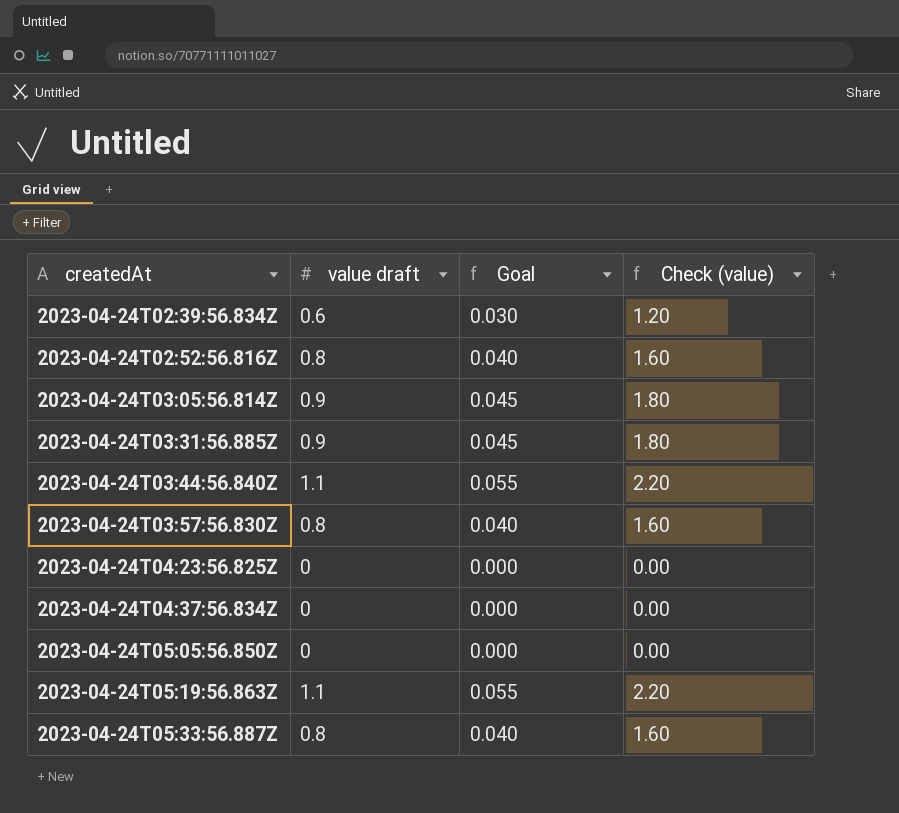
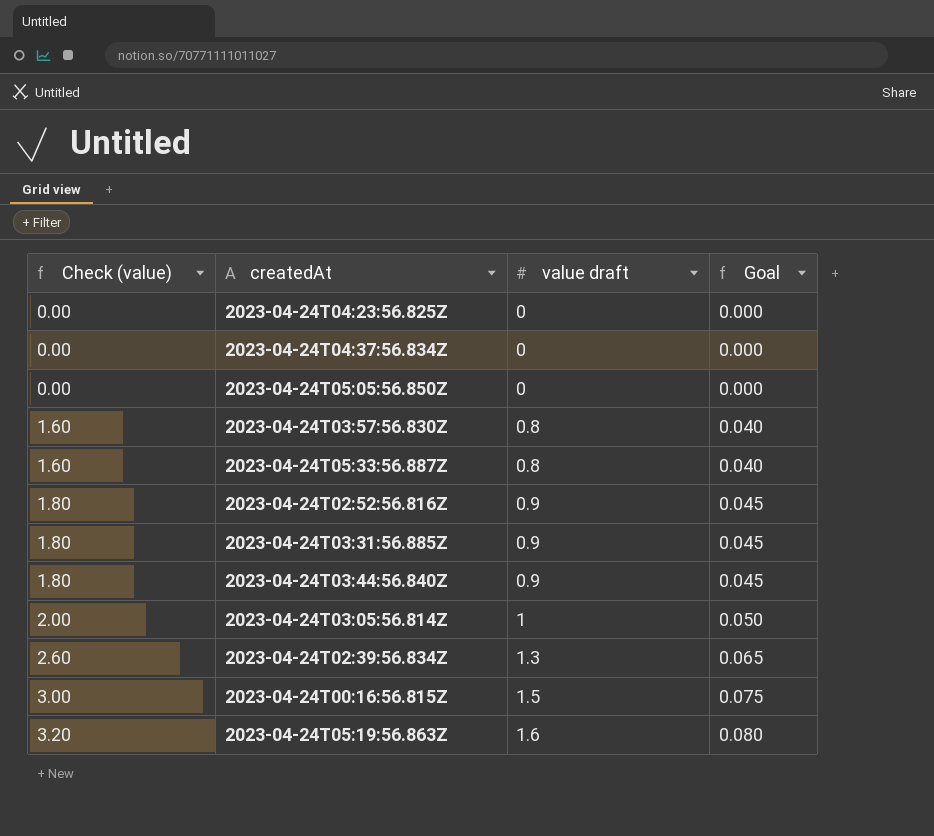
row order: createdAt ascending -> Check (value) ascending
column Check (value) | position: 4 -> 1
2023-04-24T02:52:56.816Z | Check (value): 1.60 -> 1.80
2023-04-24T02:52:56.816Z | value draft: 0.8 -> 0.9
2023-04-24T02:52:56.816Z | Goal: 0.040 -> 0.045
2023-04-24T03:44:56.840Z | Check (value): 2.20 -> 1.80
2023-04-24T03:44:56.840Z | value draft: 1.1 -> 0.9
2023-04-24T03:44:56.840Z | Goal: 0.055 -> 0.045
2023-04-24T03:05:56.814Z | Check (value): 1.80 -> 2.00
2023-04-24T03:05:56.814Z | value draft: 0.9 -> 1
2023-04-24T03:05:56.814Z | Goal: 0.045 -> 0.050
2023-04-24T02:39:56.834Z | Check (value): 1.20 -> 2.60
2023-04-24T02:39:56.834Z | value draft: 0.6 -> 1.3
2023-04-24T02:39:56.834Z | Goal: 0.030 -> 0.065
row 2023-04-24T00:16:56.815Z: none -> 3.00 | 1.5 | 0.075
2023-04-24T05:19:56.863Z | Check (value): 2.20 -> 3.20
2023-04-24T05:19:56.863Z | value draft: 1.1 -> 1.6
2023-04-24T05:19:56.863Z | Goal: 0.055 -> 0.080

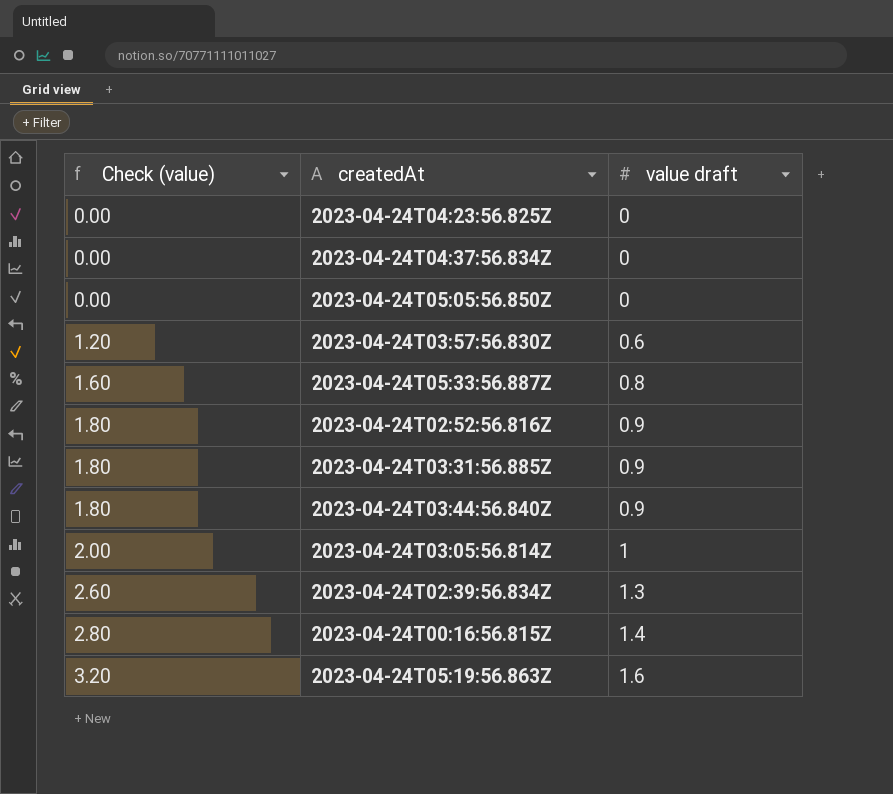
column Goal | formula: [value draft] * 0.05 -> none
2023-04-24T03:57:56.830Z | Check (value): 1.60 -> 1.20
2023-04-24T03:57:56.830Z | value draft: 0.8 -> 0.6
2023-04-24T00:16:56.815Z | Check (value): 3.00 -> 2.80
2023-04-24T00:16:56.815Z | value draft: 1.5 -> 1.4

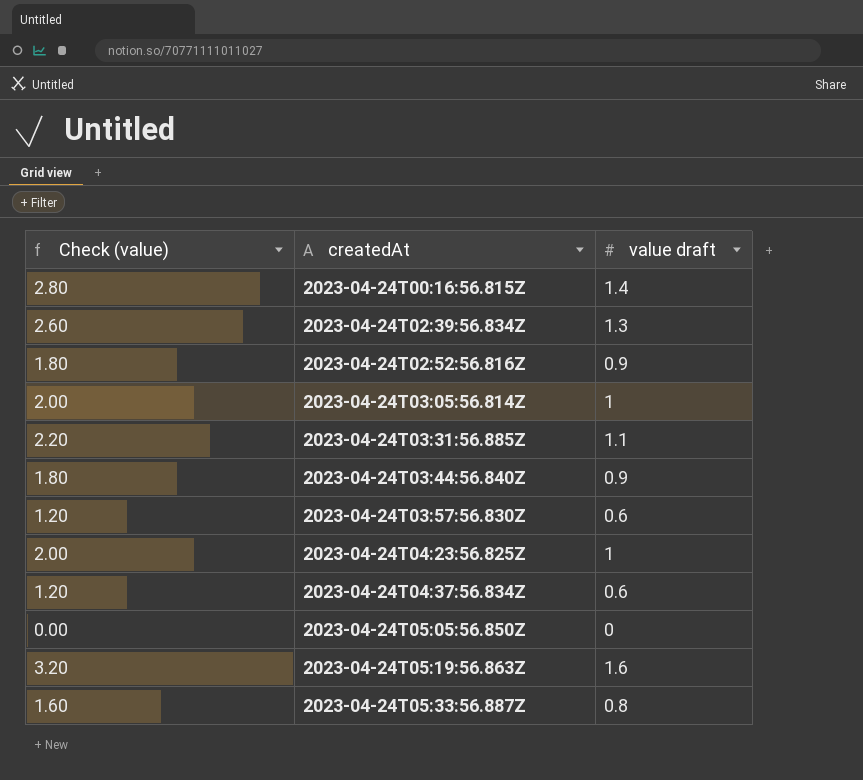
row order: Check (value) ascending -> createdAt ascending
2023-04-24T03:31:56.885Z | Check (value): 1.80 -> 2.20
2023-04-24T03:31:56.885Z | value draft: 0.9 -> 1.1
2023-04-24T04:23:56.825Z | Check (value): 0.00 -> 2.00
2023-04-24T04:23:56.825Z | value draft: 0 -> 1
2023-04-24T04:37:56.834Z | Check (value): 0.00 -> 1.20
2023-04-24T04:37:56.834Z | value draft: 0 -> 0.6

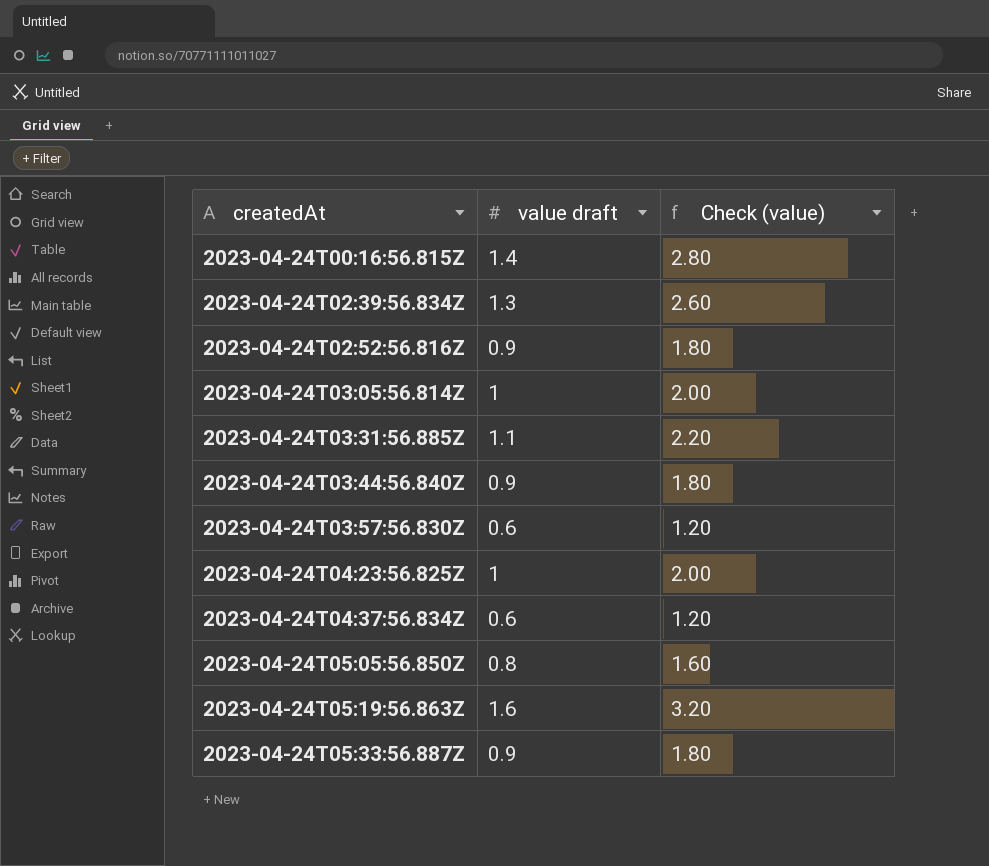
column Check (value) | position: 1 -> 3
2023-04-24T05:05:56.850Z | value draft: 0 -> 0.8
2023-04-24T05:05:56.850Z | Check (value): 0.00 -> 1.60
2023-04-24T05:33:56.887Z | value draft: 0.8 -> 0.9
2023-04-24T05:33:56.887Z | Check (value): 1.60 -> 1.80

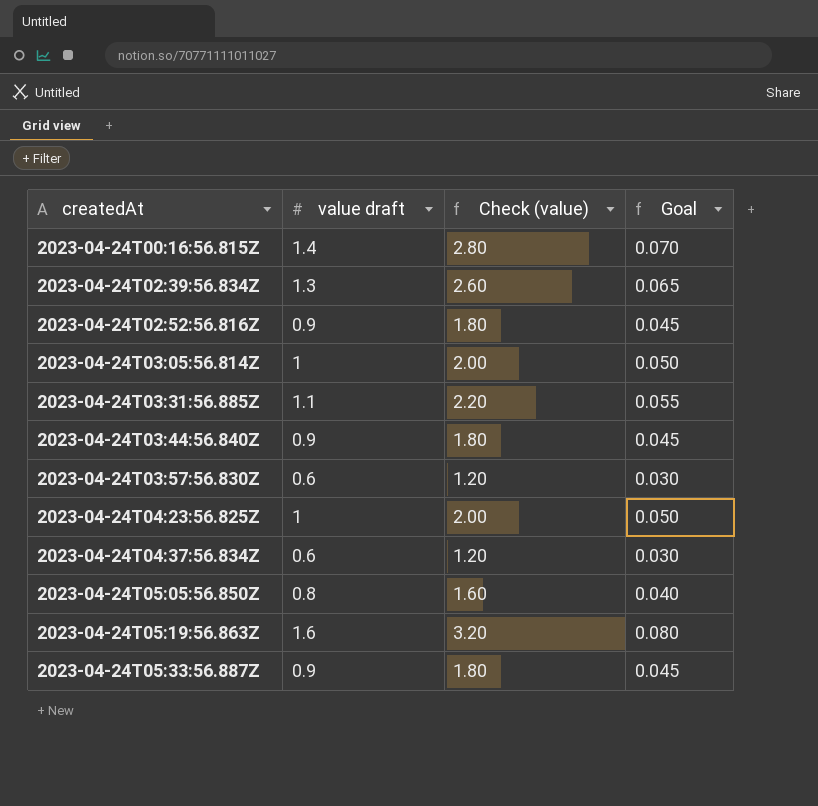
column Goal | formula: none -> [value draft] * 0.05

